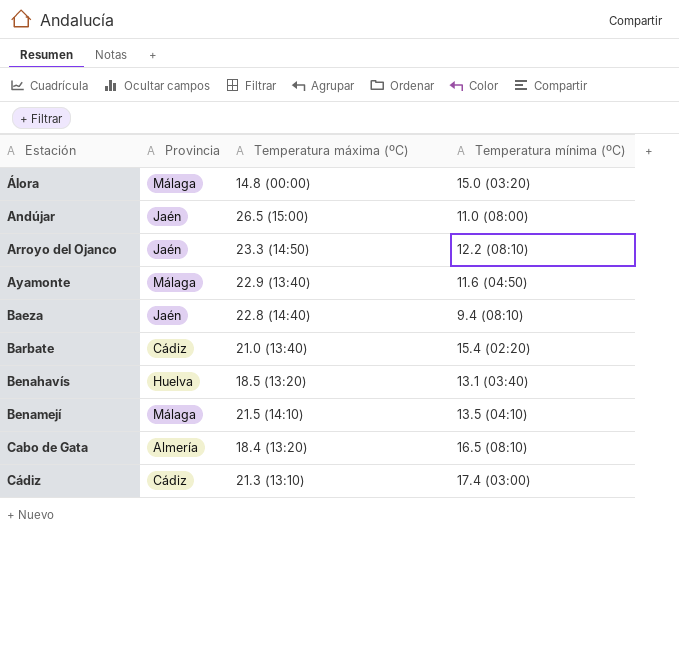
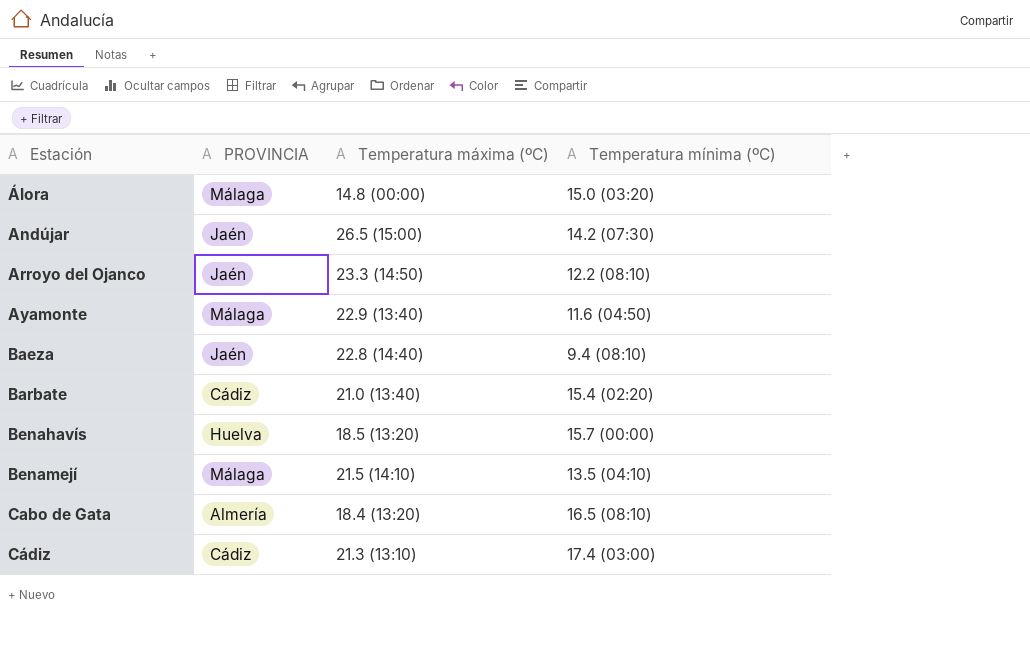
column name: Provincia -> PROVINCIA
Andújar | Temperatura mínima (ºC): 11.0 (08:00) -> 14.2 (07:30)
Benahavís | Temperatura mínima (ºC): 13.1 (03:40) -> 15.7 (00:00)

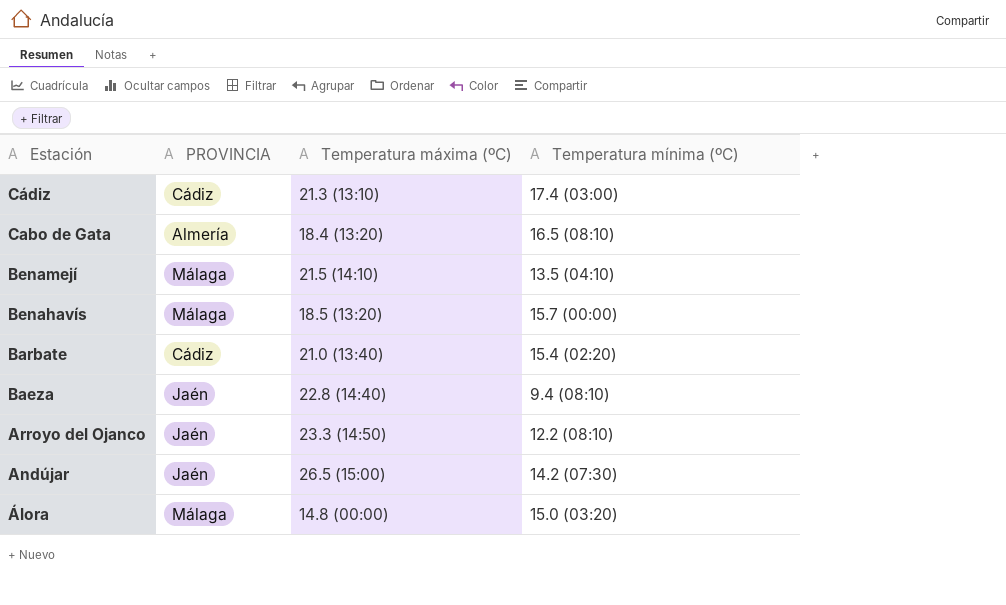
row order: Estación ascending -> Estación descending
row Ayamonte: Málaga | 22.9 (13:40) | 11.6 (04:50) -> none
Benahavís | PROVINCIA: Huelva -> Málaga

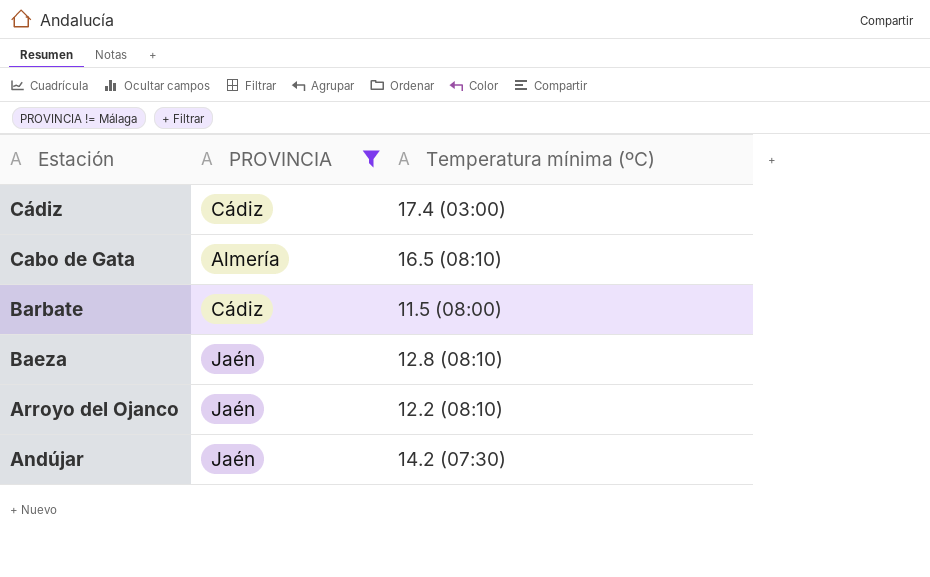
filter: none -> PROVINCIA != Málaga
column Temperatura máxima (ºC) | position: 3 -> none
Barbate | Temperatura mínima (ºC): 15.4 (02:20) -> 11.5 (08:00)
Baeza | Temperatura mínima (ºC): 9.4 (08:10) -> 12.8 (08:10)

